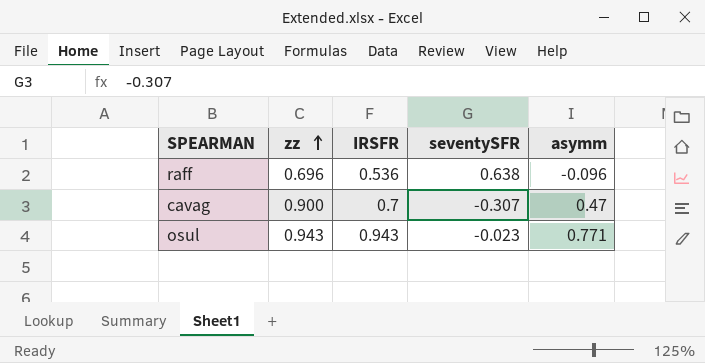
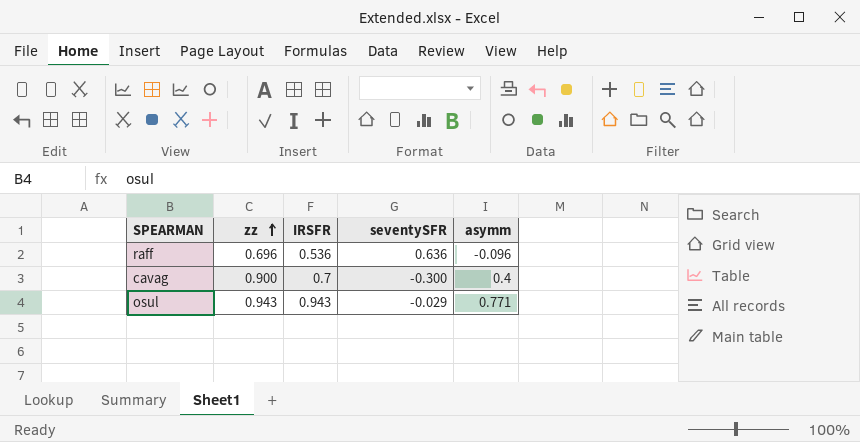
raff | seventySFR: 0.638 -> 0.636
cavag | seventySFR: -0.307 -> -0.300
cavag | asymm: 0.47 -> 0.4
osul | seventySFR: -0.023 -> -0.029

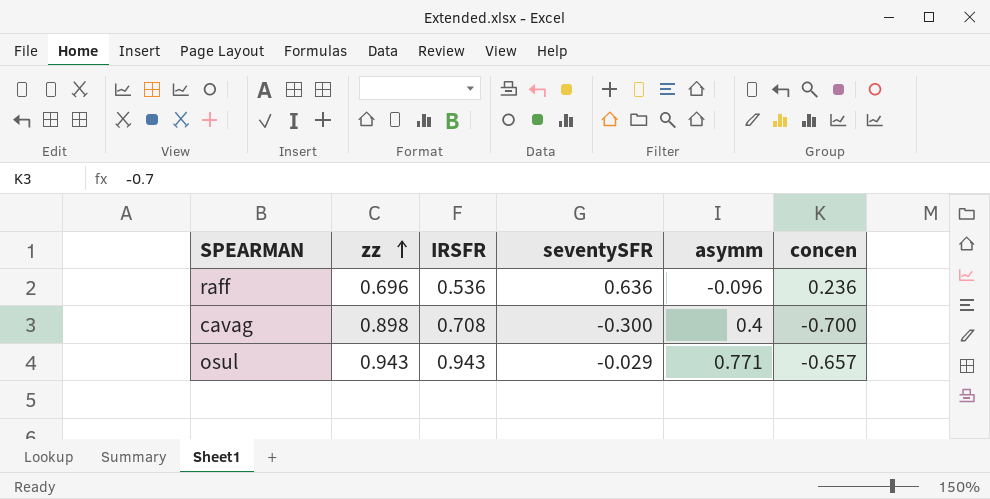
column concen | position: none -> 6
cavag | zz: 0.900 -> 0.898
cavag | IRSFR: 0.7 -> 0.708

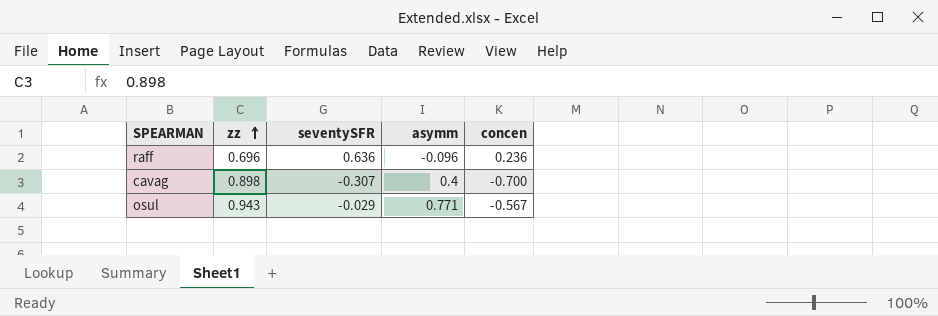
column IRSFR | position: 3 -> none
cavag | seventySFR: -0.300 -> -0.307
osul | concen: -0.657 -> -0.567

